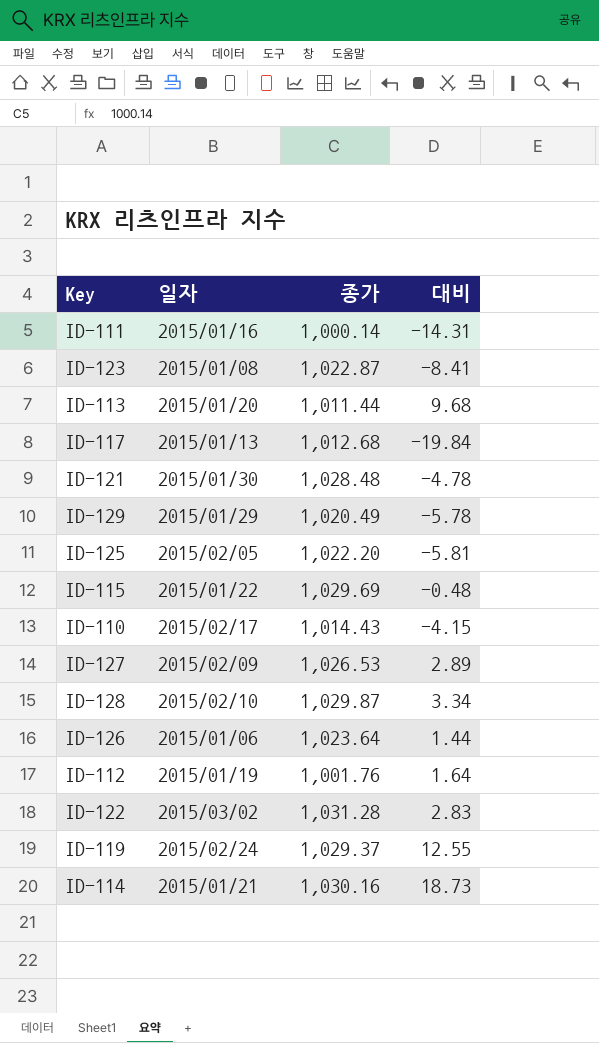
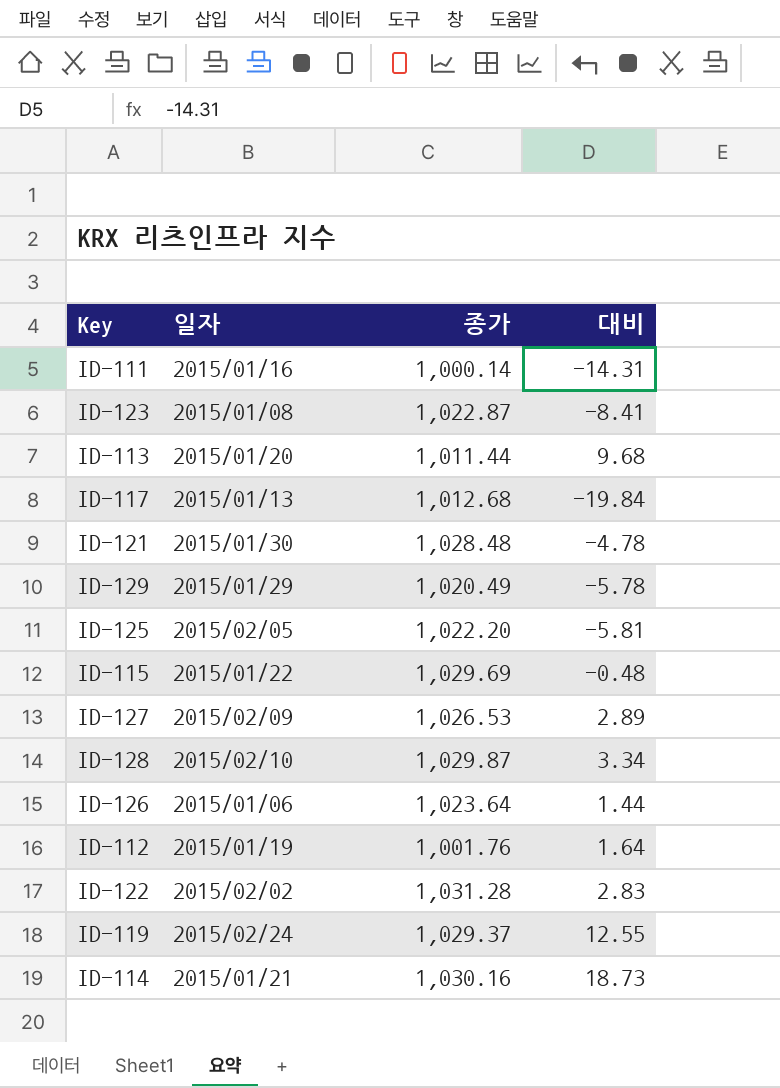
row ID-110: 2015/02/17 | 1,014.43 | -4.15 -> none
ID-122 | 일자: 2015/03/02 -> 2015/02/02

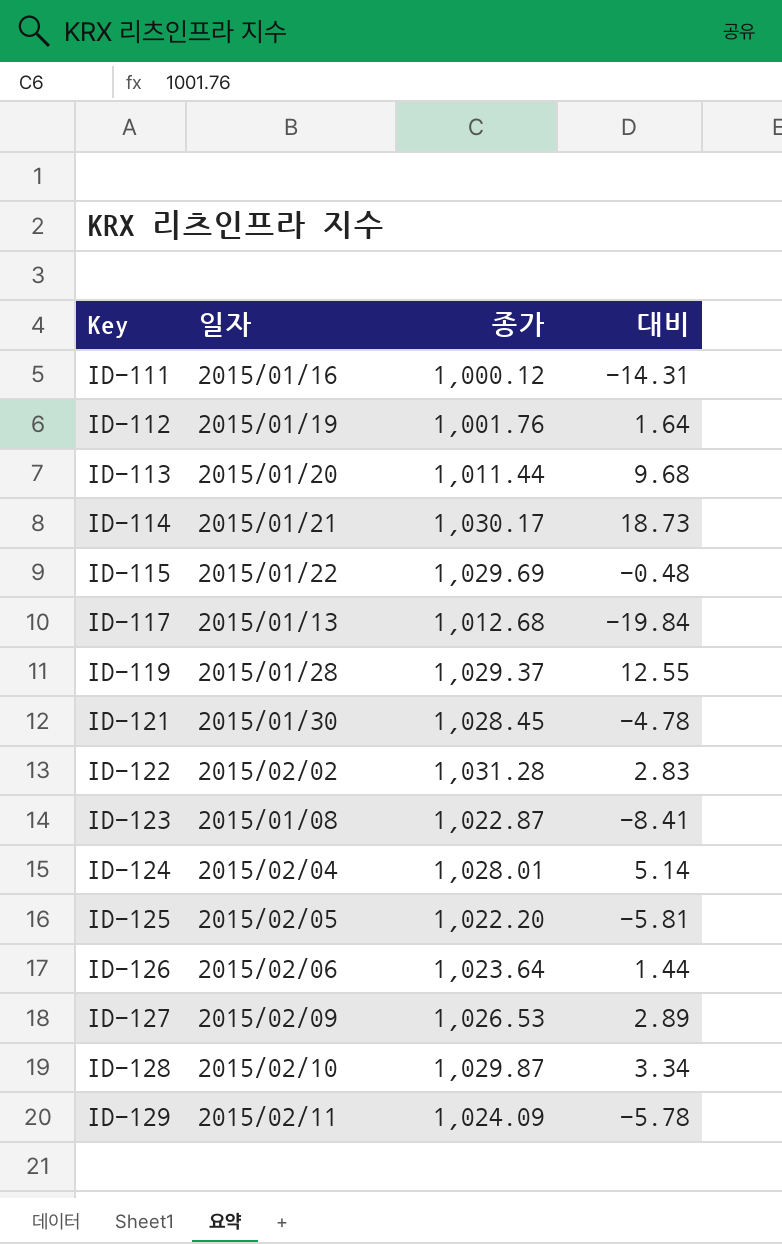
row order: none -> Key ascending
ID-111 | 종가: 1,000.14 -> 1,000.12
ID-114 | 종가: 1,030.16 -> 1,030.17
ID-119 | 일자: 2015/02/24 -> 2015/01/28
ID-121 | 종가: 1,028.48 -> 1,028.45
row ID-124: none -> 2015/02/04 | 1,028.01 | 5.14
ID-126 | 일자: 2015/01/06 -> 2015/02/06
ID-129 | 일자: 2015/01/29 -> 2015/02/11
ID-129 | 종가: 1,020.49 -> 1,024.09

